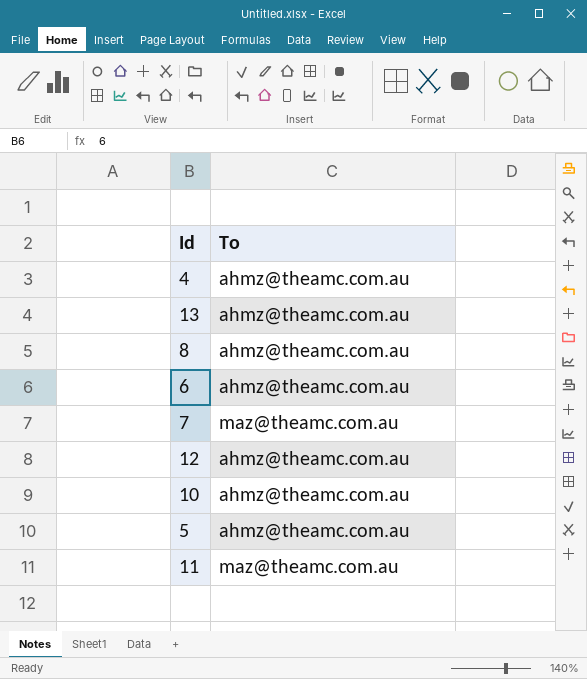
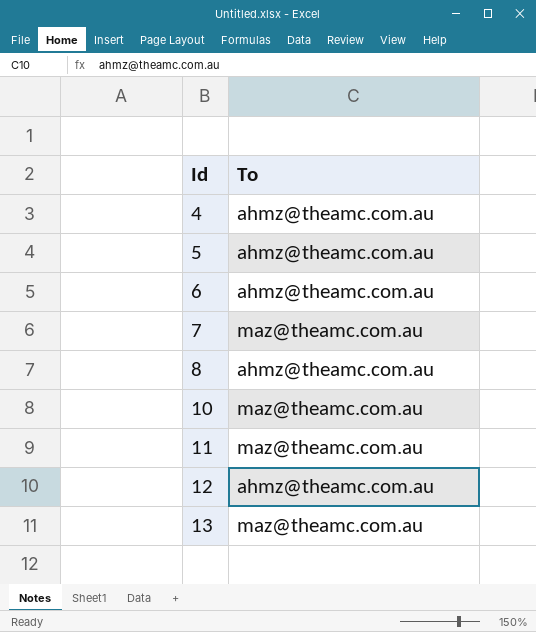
row order: none -> Id ascending
10 | To: ahmz@theamc.com.au -> maz@theamc.com.au
13 | To: ahmz@theamc.com.au -> maz@theamc.com.au

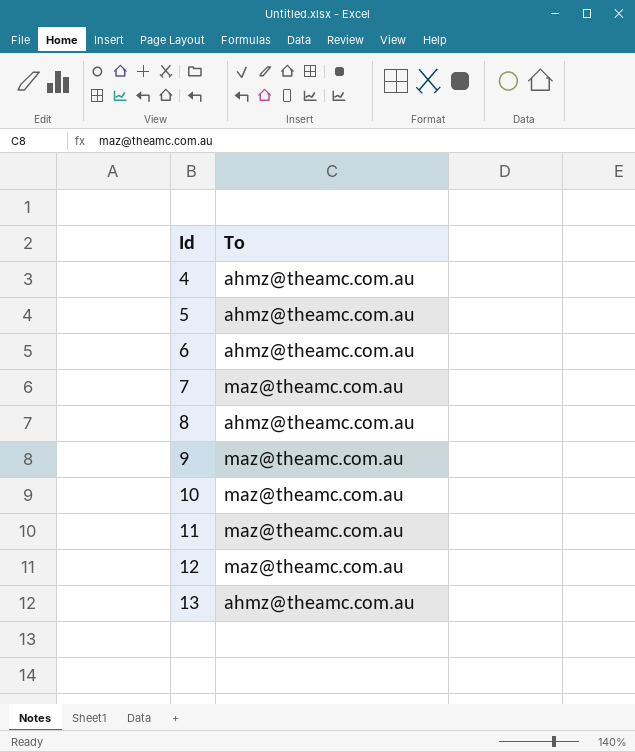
row 9: none -> maz@theamc.com.au
12 | To: ahmz@theamc.com.au -> maz@theamc.com.au
13 | To: maz@theamc.com.au -> ahmz@theamc.com.au

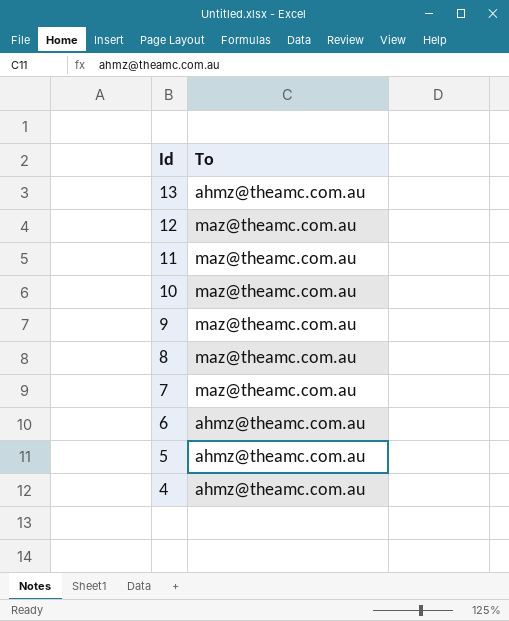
row order: Id ascending -> Id descending
8 | To: ahmz@theamc.com.au -> maz@theamc.com.au

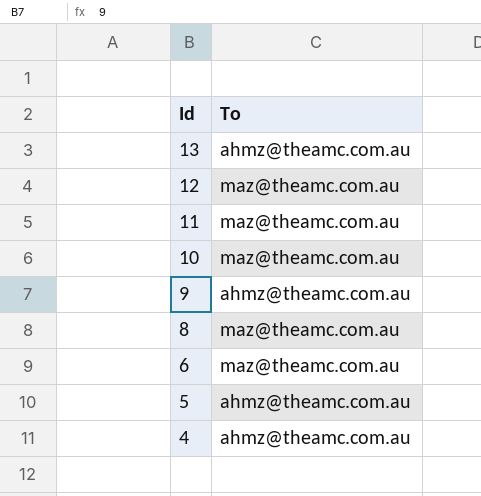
row 7: maz@theamc.com.au -> none
9 | To: maz@theamc.com.au -> ahmz@theamc.com.au
6 | To: ahmz@theamc.com.au -> maz@theamc.com.au

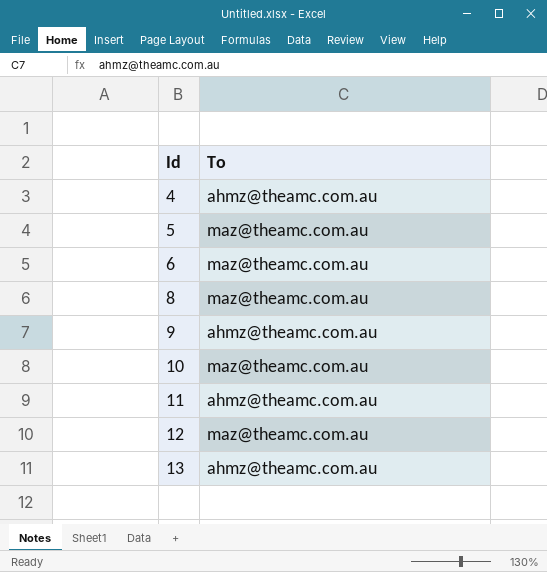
row order: Id descending -> Id ascending
5 | To: ahmz@theamc.com.au -> maz@theamc.com.au
11 | To: maz@theamc.com.au -> ahmz@theamc.com.au

